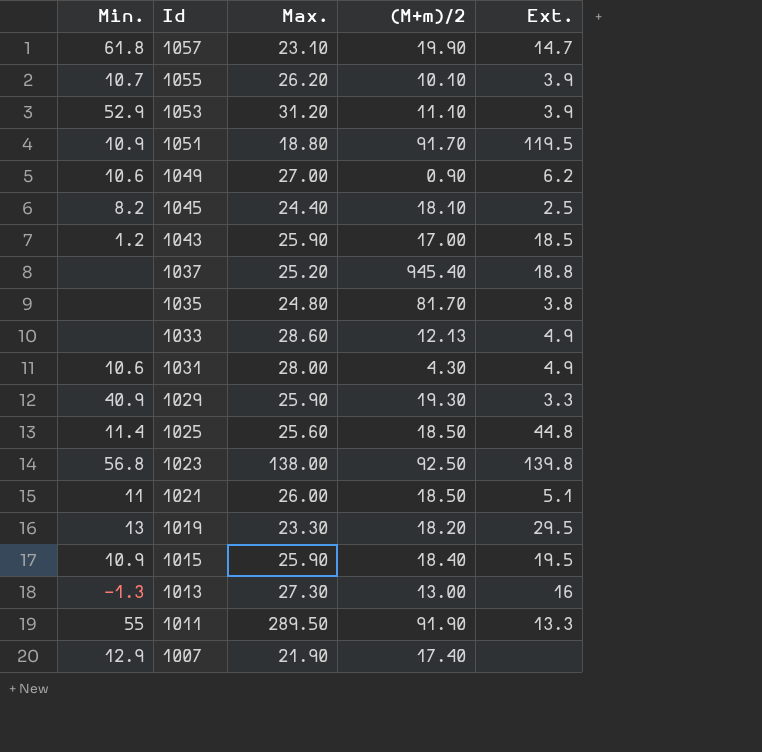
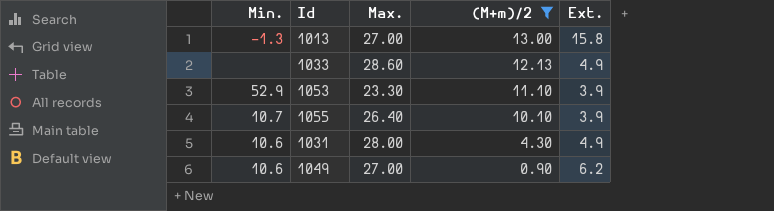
filter: none -> (M+m)/2 <= 13.00
row order: Id descending -> (M+m)/2 descending
1013 | Max.: 27.30 -> 27.00
1013 | Ext.: 16 -> 15.8
1053 | Max.: 31.20 -> 23.30
1055 | Max.: 26.20 -> 26.40

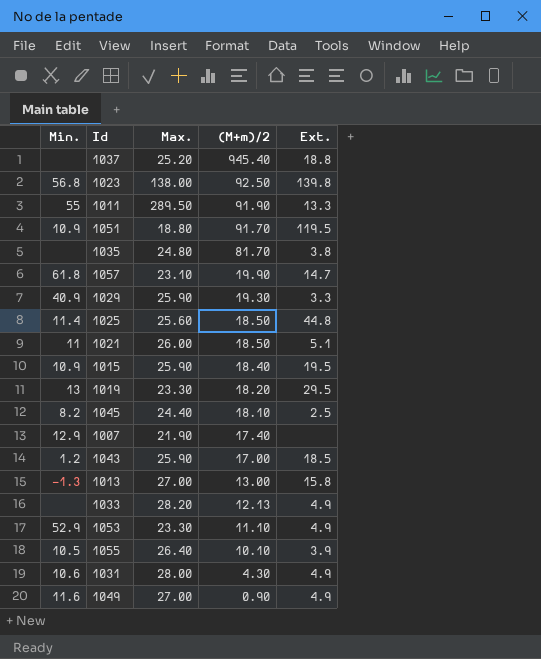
filter: (M+m)/2 <= 13.00 -> none
1033 | Max.: 28.60 -> 28.20
1053 | Ext.: 3.9 -> 4.9
1055 | Min.: 10.7 -> 10.5
1049 | Min.: 10.6 -> 11.6
1049 | Ext.: 6.2 -> 4.9

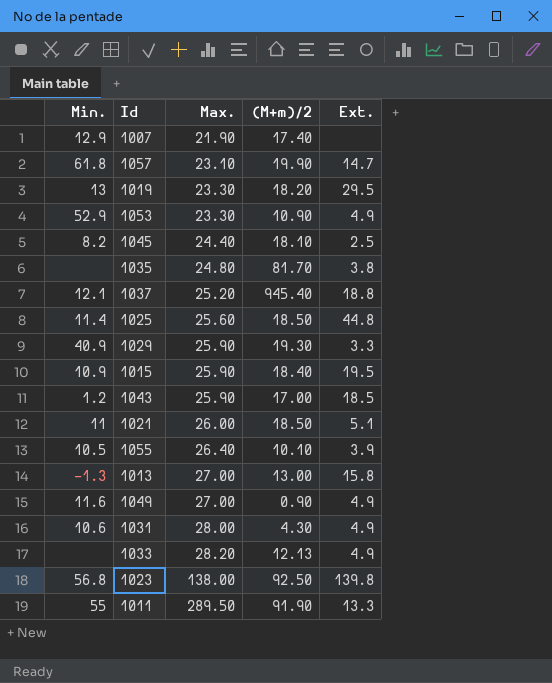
row order: (M+m)/2 descending -> Max. ascending
row 1051: 10.9 | 18.80 | 91.70 | 119.5 -> none
1053 | (M+m)/2: 11.10 -> 10.90
1037 | Min.: none -> 12.1

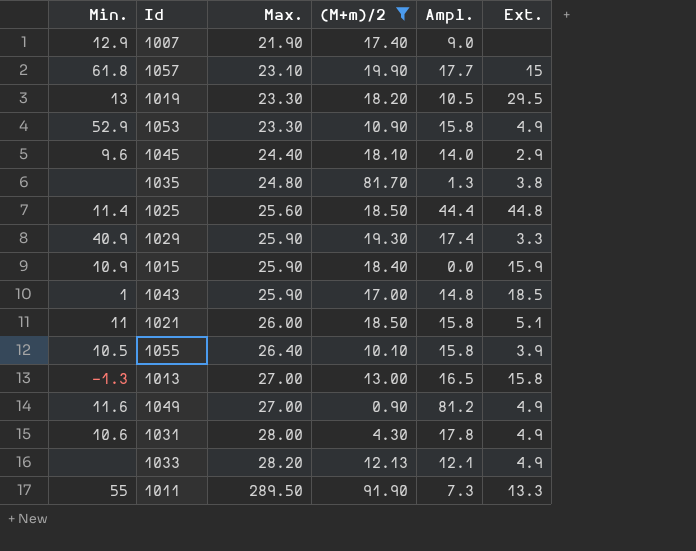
filter: none -> (M+m)/2 <= 91.90
column Ampl. | position: none -> 5
1057 | Ext.: 14.7 -> 15
1045 | Min.: 8.2 -> 9.6
1045 | Ext.: 2.5 -> 2.9
1015 | Ext.: 19.5 -> 15.9
1043 | Min.: 1.2 -> 1

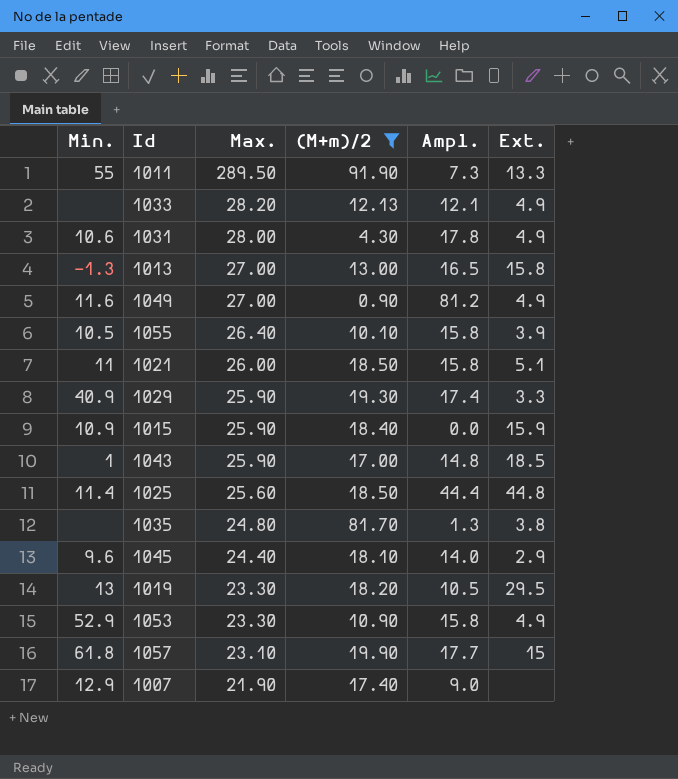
row order: Max. ascending -> Max. descending

